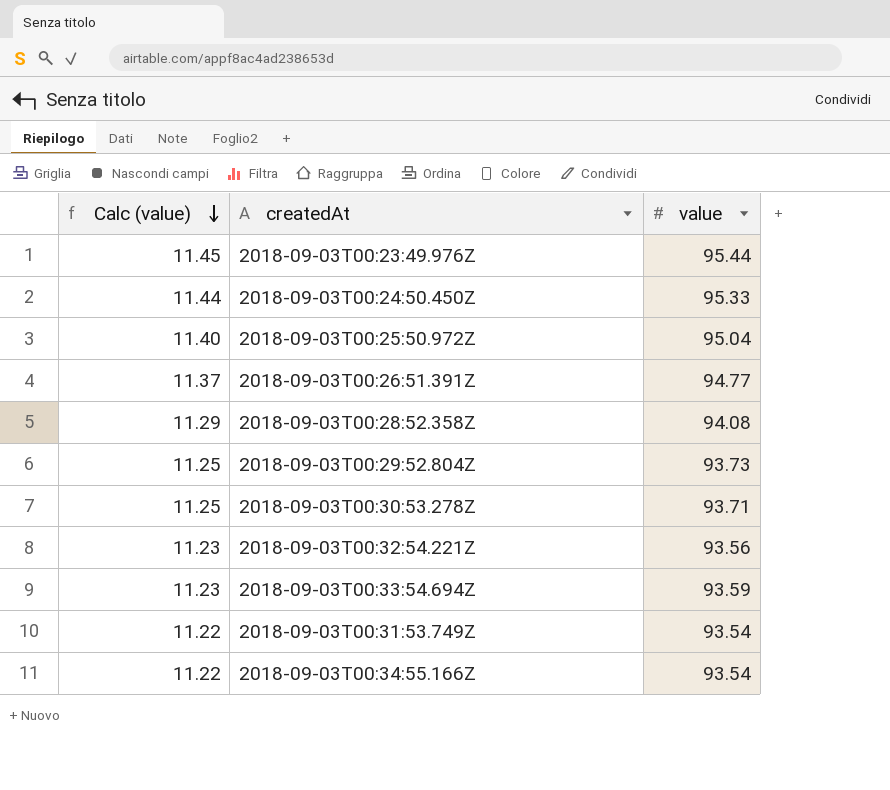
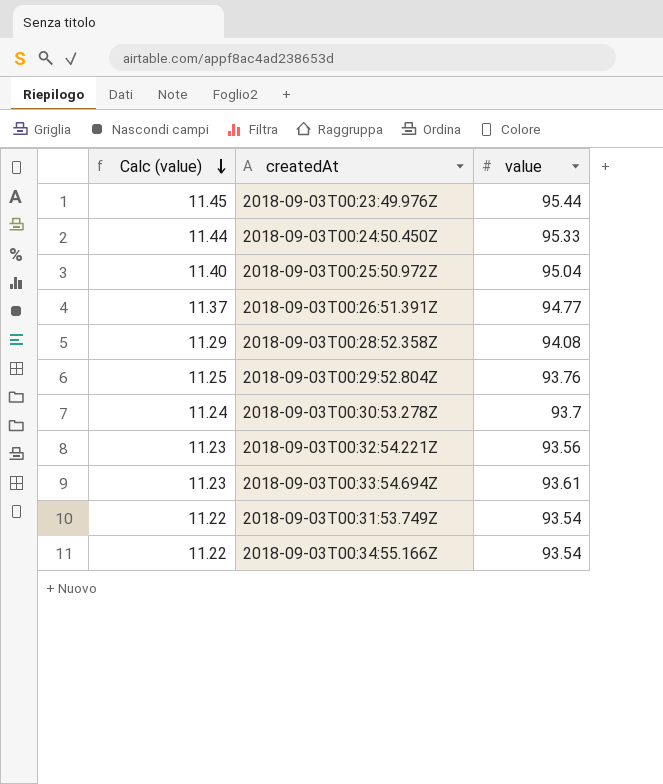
2018-09-03T00:29:52.804Z | value: 93.73 -> 93.76
2018-09-03T00:30:53.278Z | Calc (value): 11.25 -> 11.24
2018-09-03T00:30:53.278Z | value: 93.71 -> 93.7
2018-09-03T00:33:54.694Z | value: 93.59 -> 93.61

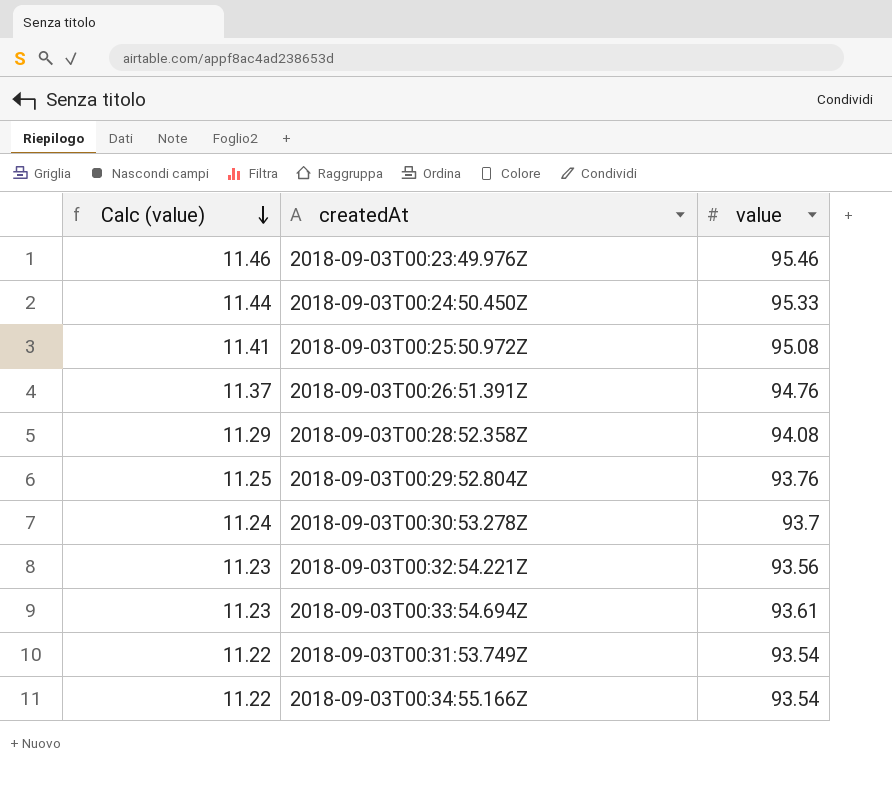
2018-09-03T00:23:49.976Z | Calc (value): 11.45 -> 11.46
2018-09-03T00:23:49.976Z | value: 95.44 -> 95.46
2018-09-03T00:25:50.972Z | Calc (value): 11.40 -> 11.41
2018-09-03T00:25:50.972Z | value: 95.04 -> 95.08
2018-09-03T00:26:51.391Z | value: 94.77 -> 94.76

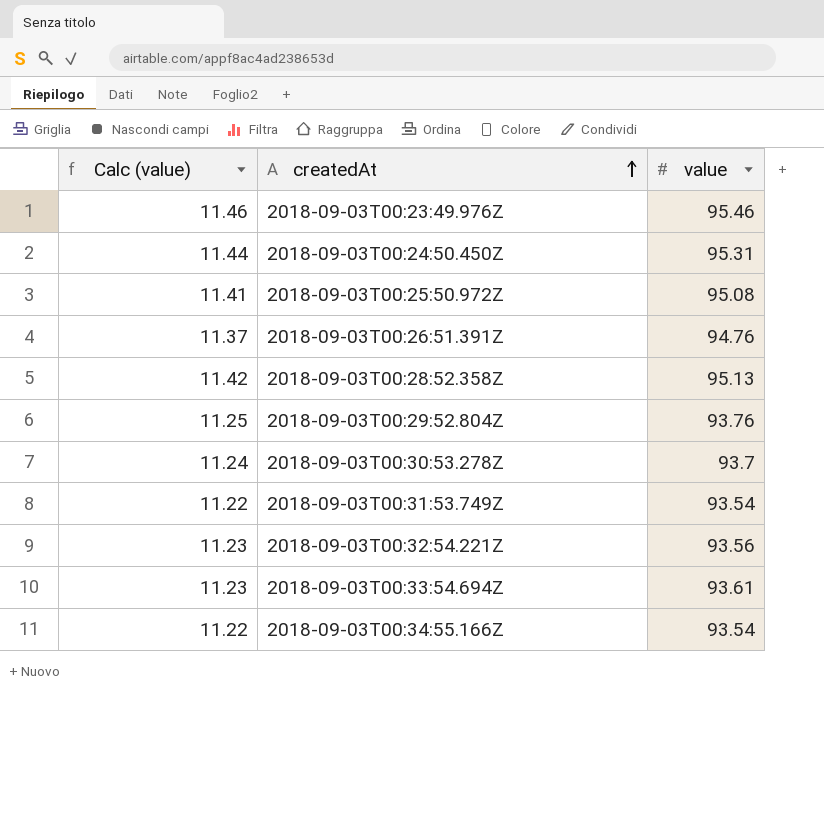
row order: Calc (value) descending -> createdAt ascending
2018-09-03T00:24:50.450Z | value: 95.33 -> 95.31
2018-09-03T00:28:52.358Z | Calc (value): 11.29 -> 11.42
2018-09-03T00:28:52.358Z | value: 94.08 -> 95.13

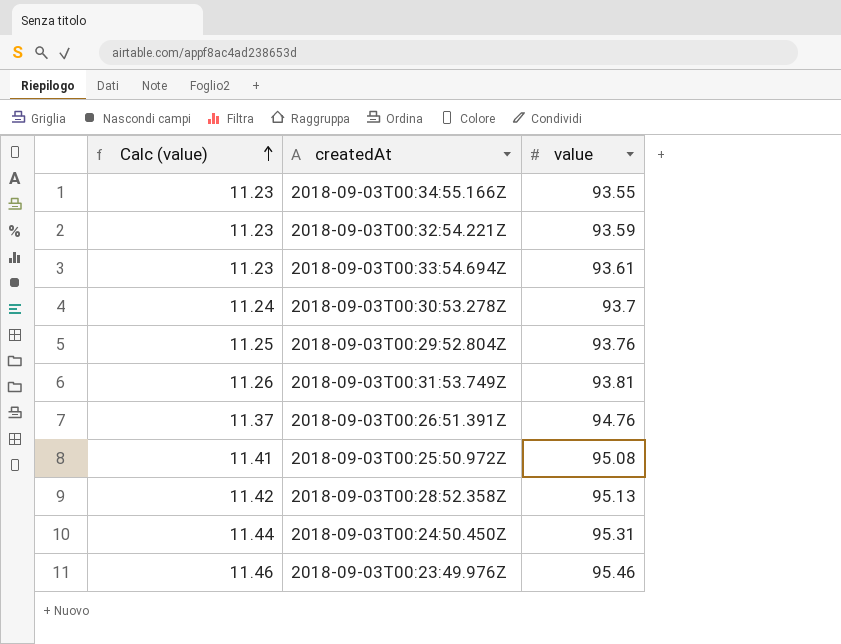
row order: createdAt ascending -> Calc (value) ascending
2018-09-03T00:34:55.166Z | Calc (value): 11.22 -> 11.23
2018-09-03T00:34:55.166Z | value: 93.54 -> 93.55
2018-09-03T00:32:54.221Z | value: 93.56 -> 93.59
2018-09-03T00:31:53.749Z | Calc (value): 11.22 -> 11.26
2018-09-03T00:31:53.749Z | value: 93.54 -> 93.81

